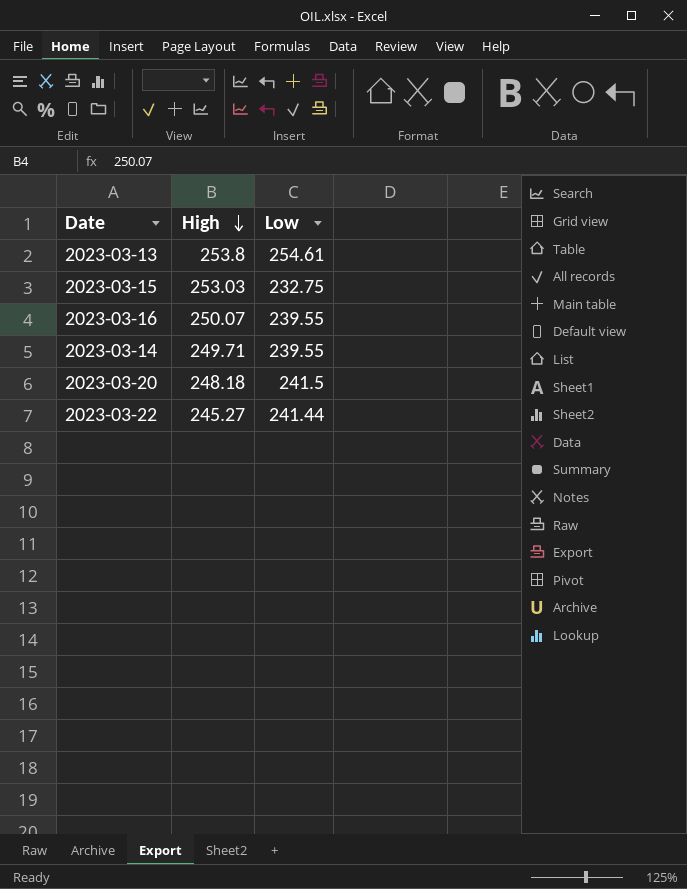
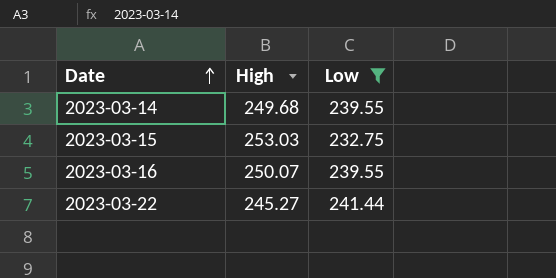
filter: none -> Low <= 241.44
row order: High descending -> Date ascending
2023-03-14 | High: 249.71 -> 249.68

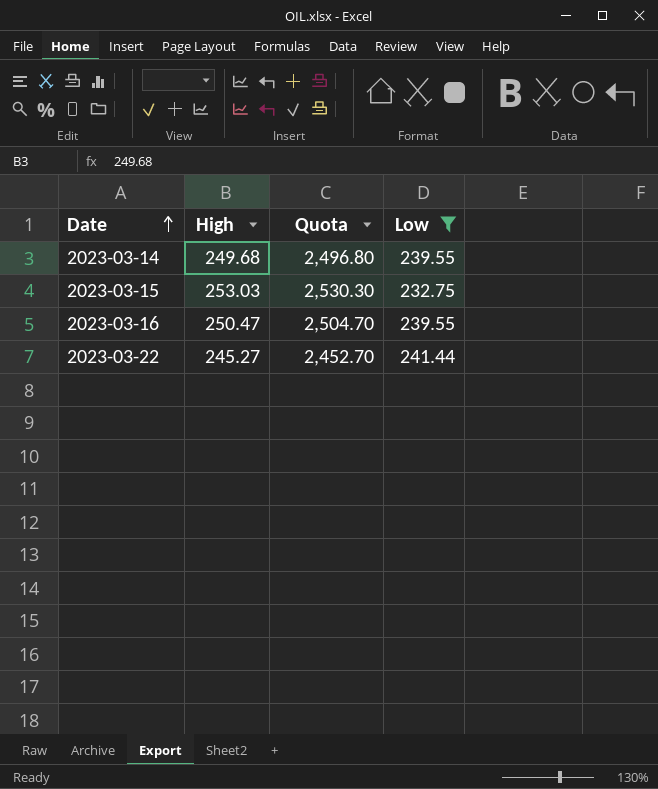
column Quota | formula: none -> [High] * 10
2023-03-16 | High: 250.07 -> 250.47

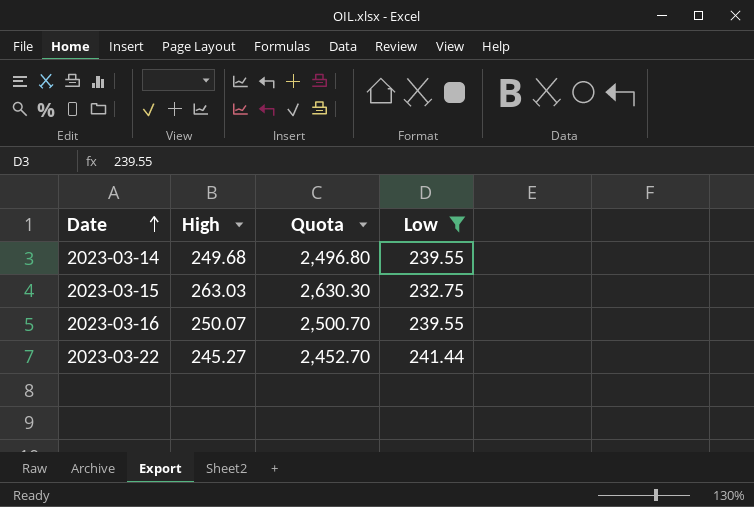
2023-03-15 | High: 253.03 -> 263.03
2023-03-15 | Quota: 2,530.30 -> 2,630.30
2023-03-16 | High: 250.47 -> 250.07
2023-03-16 | Quota: 2,504.70 -> 2,500.70

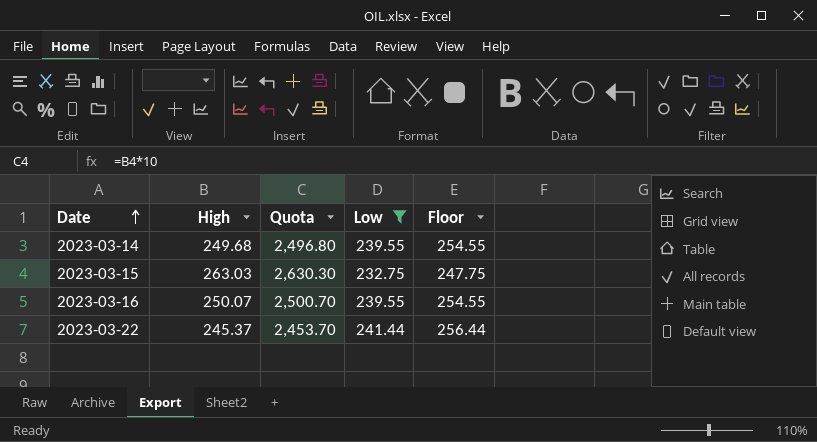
column Floor | formula: none -> [Low] + 15
2023-03-22 | High: 245.27 -> 245.37
2023-03-22 | Quota: 2,452.70 -> 2,453.70

